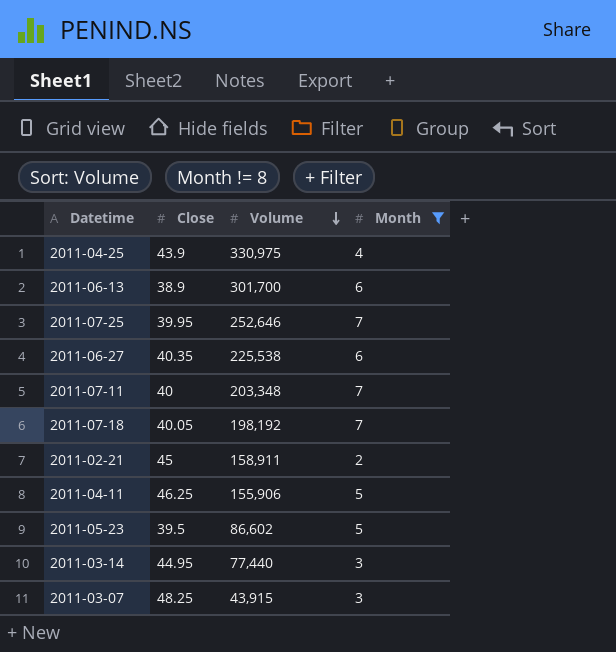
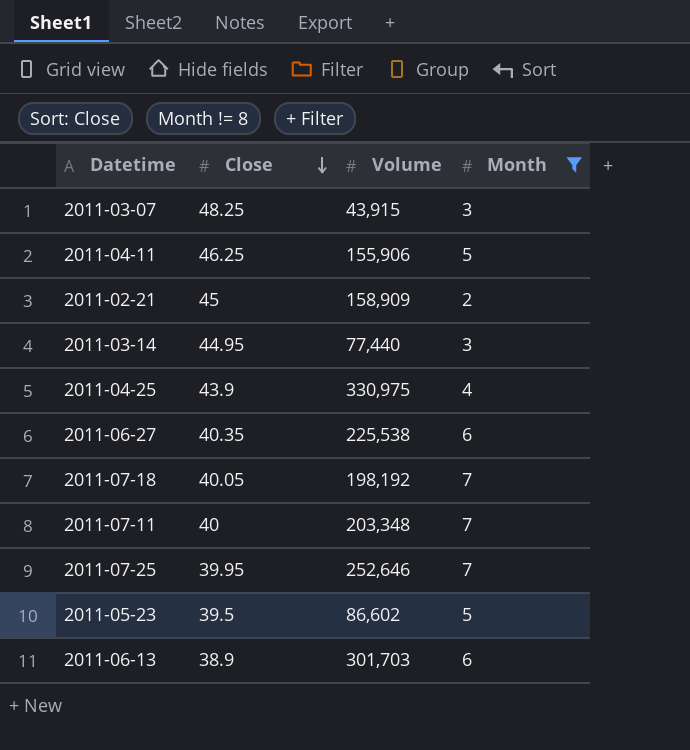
row order: Volume descending -> Close descending
2011-02-21 | Volume: 158,911 -> 158,909
2011-06-13 | Volume: 301,700 -> 301,703

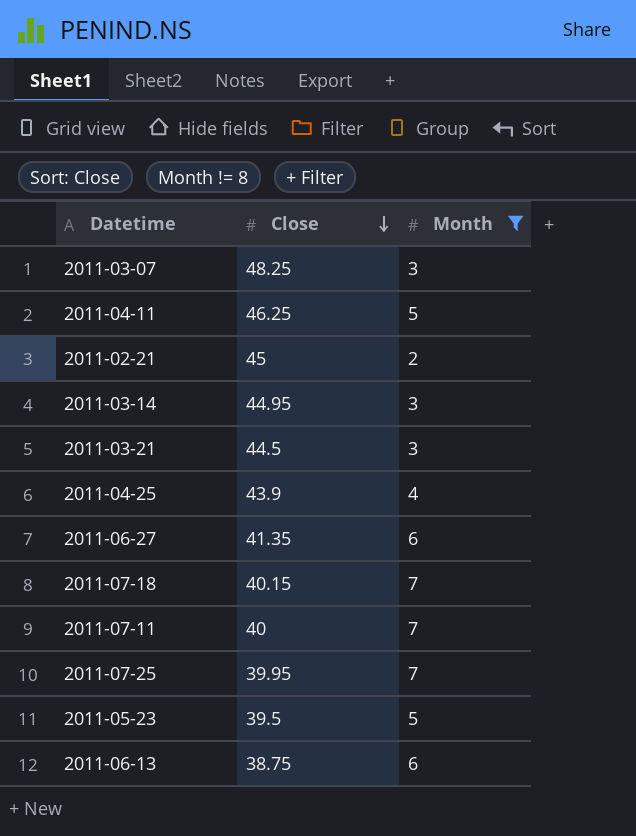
column Volume | position: 3 -> none
row 2011-03-21: none -> 44.5 | 3
2011-06-27 | Close: 40.35 -> 41.35
2011-07-18 | Close: 40.05 -> 40.15
2011-06-13 | Close: 38.9 -> 38.75

